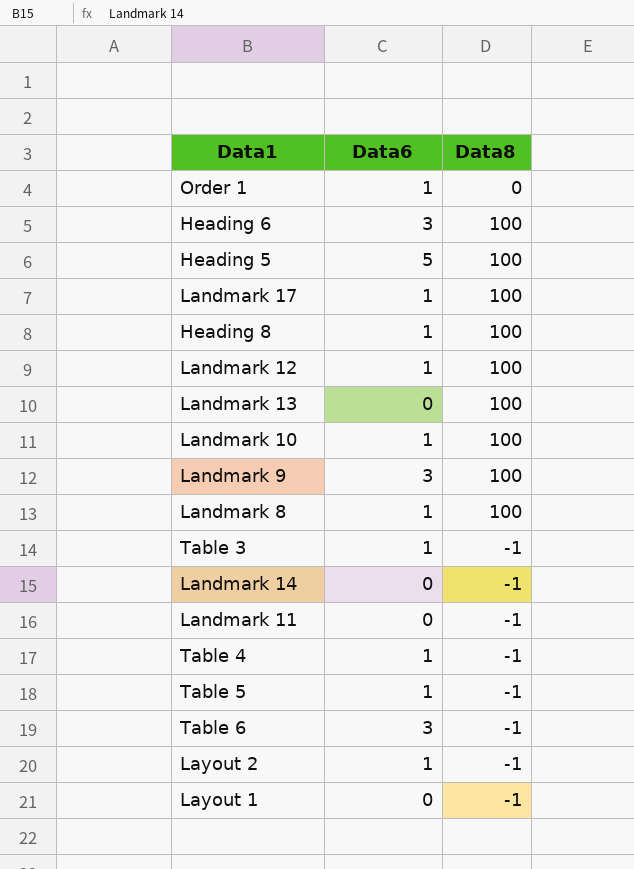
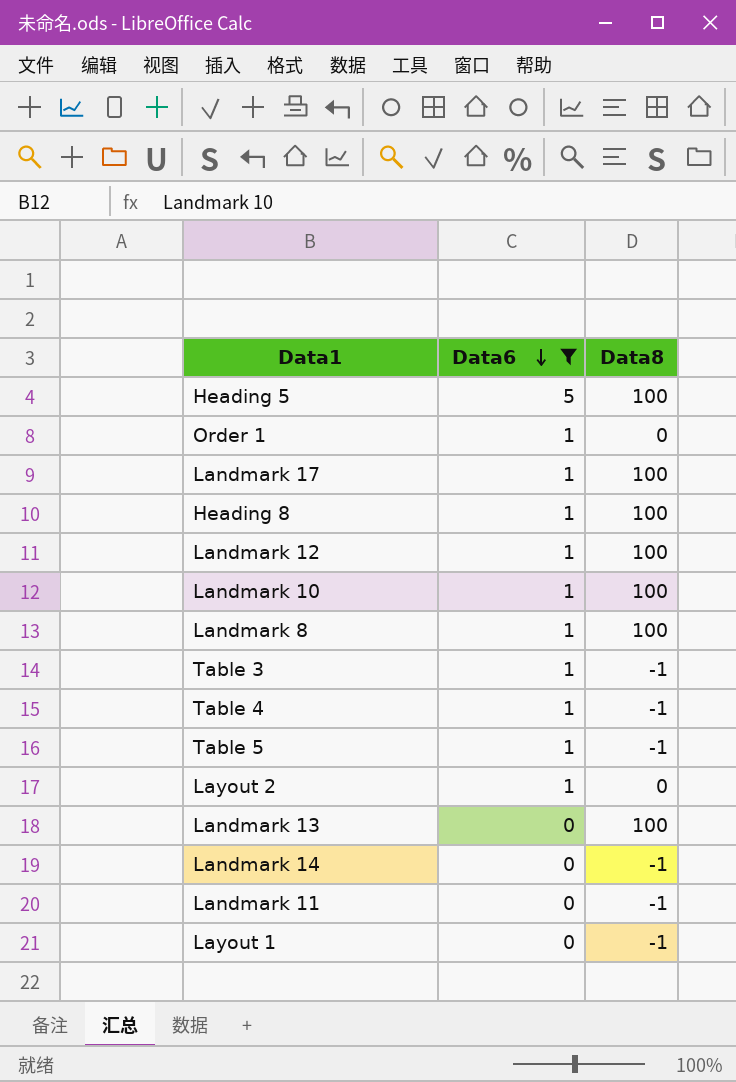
filter: none -> Data6 != 3
row order: none -> Data6 descending
Layout 2 | Data8: -1 -> 0

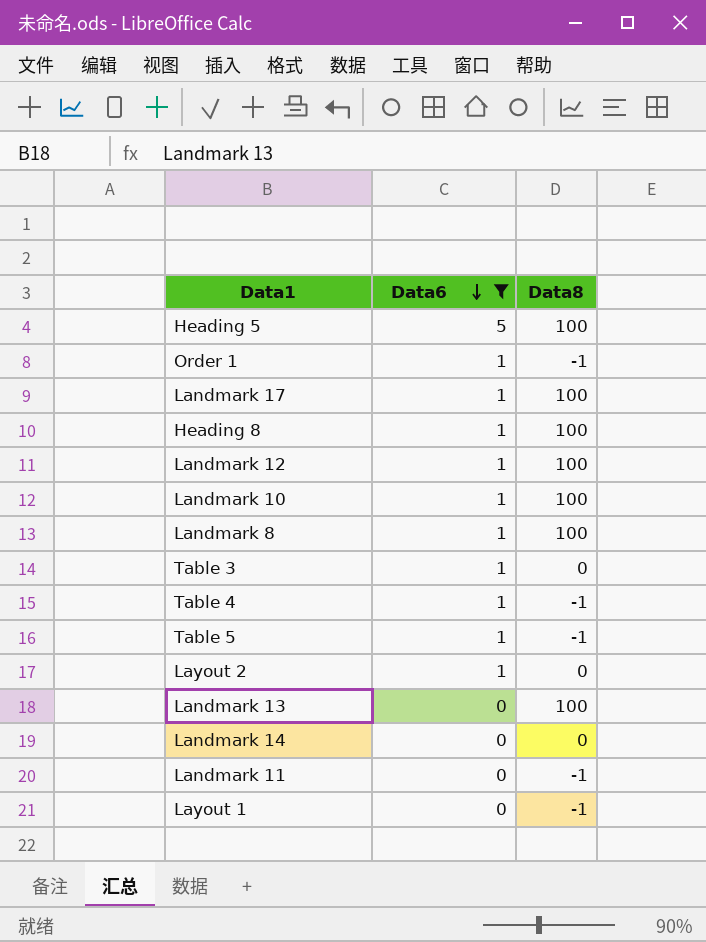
Order 1 | Data8: 0 -> -1
Table 3 | Data8: -1 -> 0
Landmark 14 | Data8: -1 -> 0

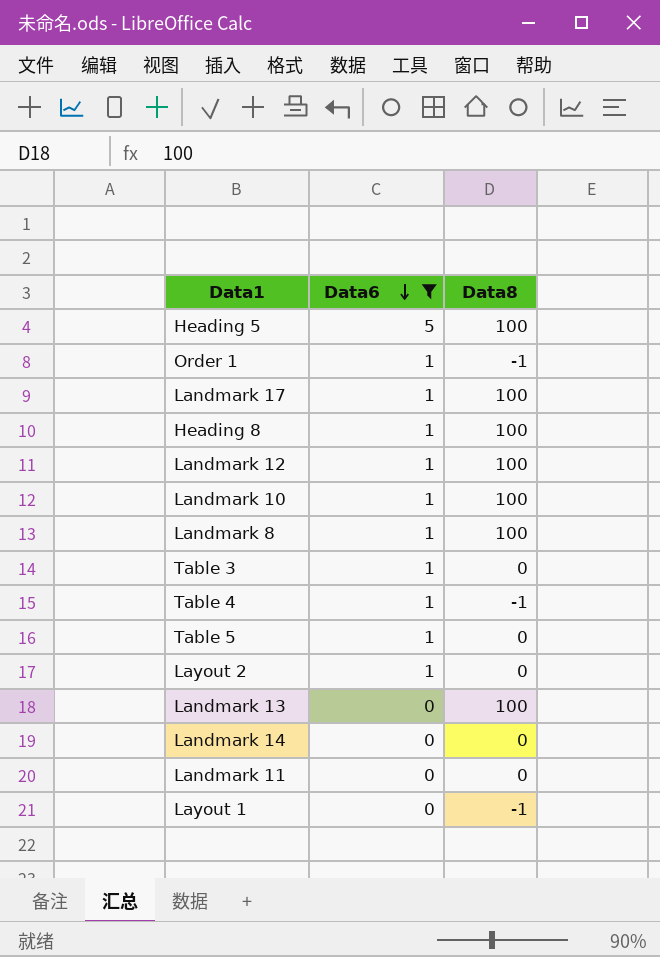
Table 5 | Data8: -1 -> 0
Landmark 11 | Data8: -1 -> 0

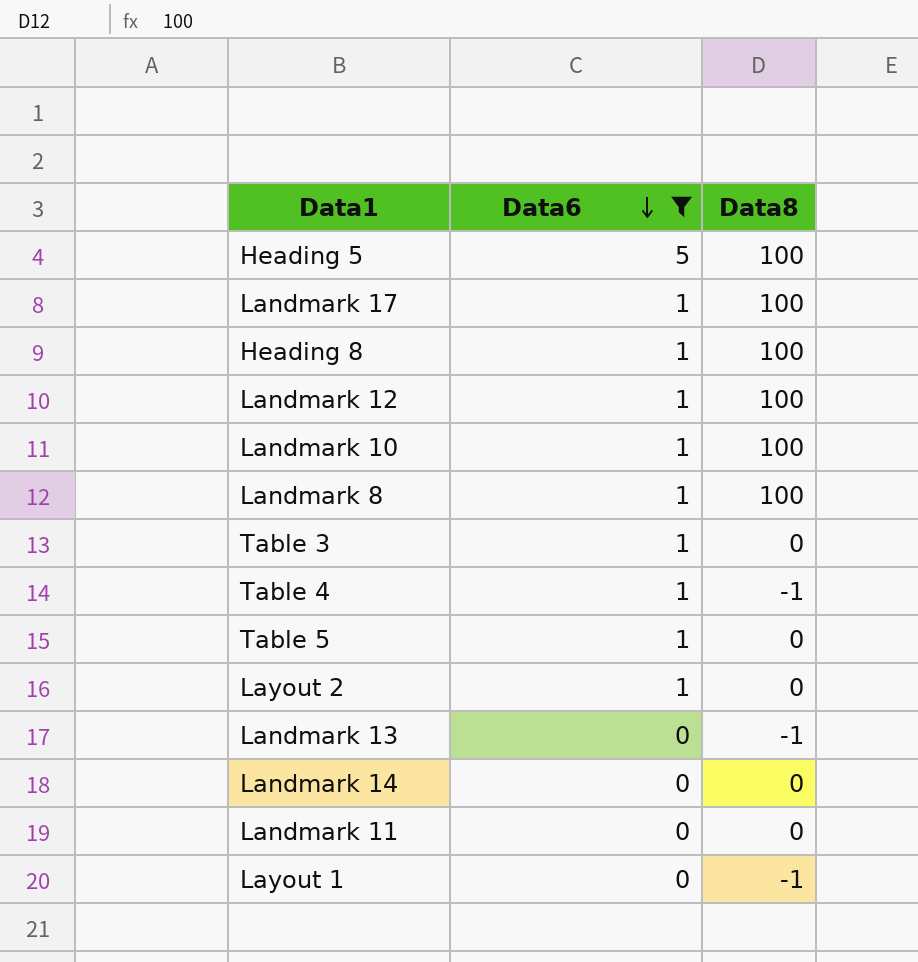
row Order 1: 1 | -1 -> none
Landmark 13 | Data8: 100 -> -1

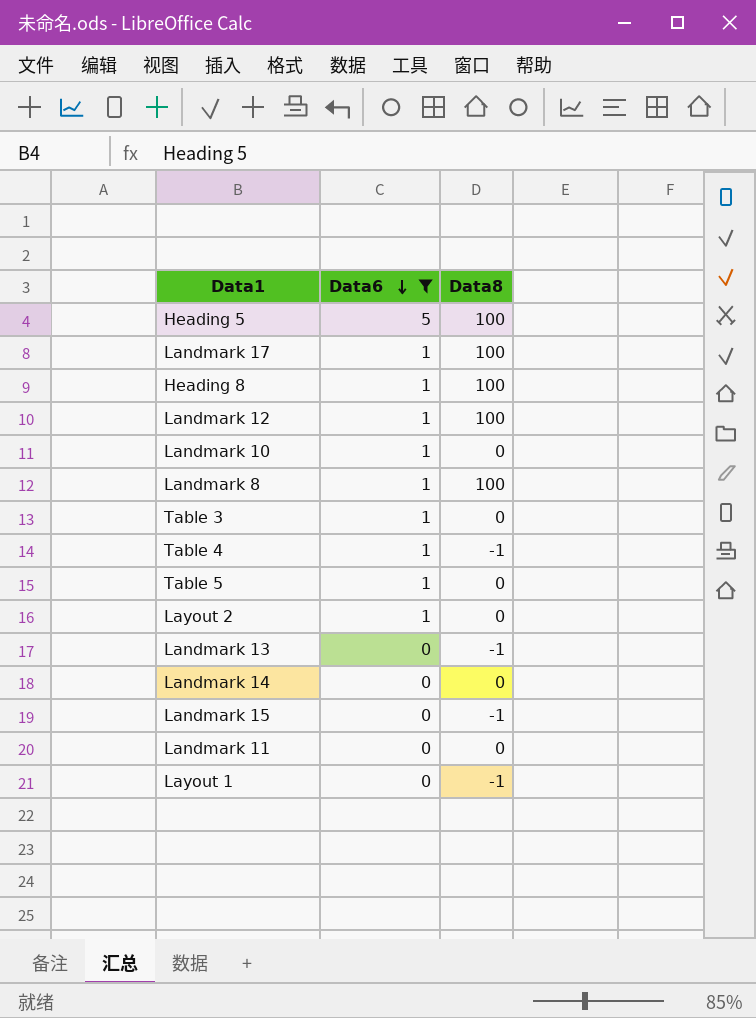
Landmark 10 | Data8: 100 -> 0
row Landmark 15: none -> 0 | -1

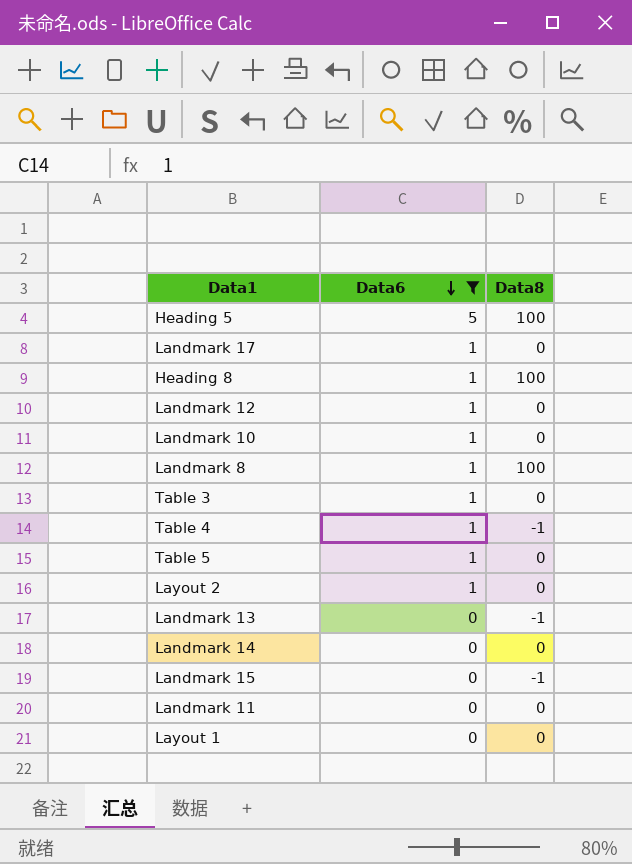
Landmark 17 | Data8: 100 -> 0
Landmark 12 | Data8: 100 -> 0
Layout 1 | Data8: -1 -> 0

